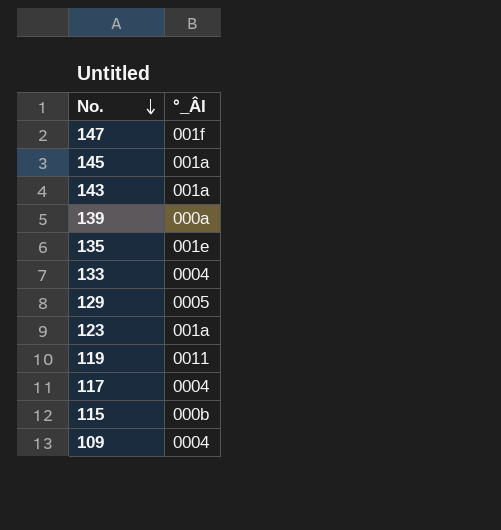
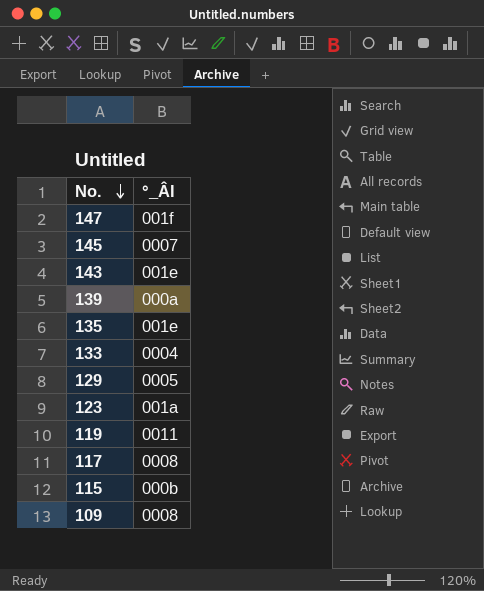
145 | °_ÂI: 001a -> 0007
143 | °_ÂI: 001a -> 001e
117 | °_ÂI: 0004 -> 0008
109 | °_ÂI: 0004 -> 0008

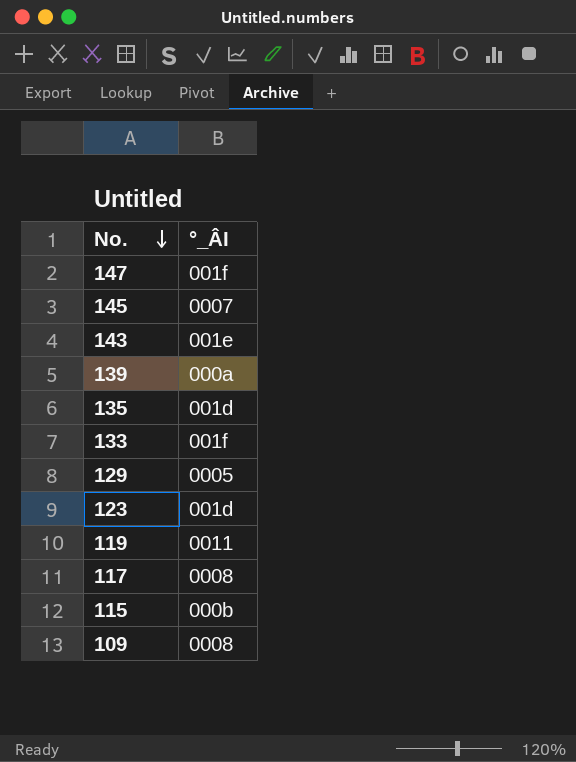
135 | °_ÂI: 001e -> 001d
133 | °_ÂI: 0004 -> 001f
123 | °_ÂI: 001a -> 001d

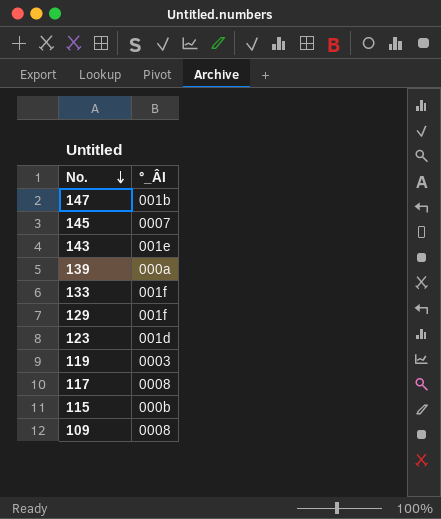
row 135: 001d -> none
147 | °_ÂI: 001f -> 001b
129 | °_ÂI: 0005 -> 001f
119 | °_ÂI: 0011 -> 0003

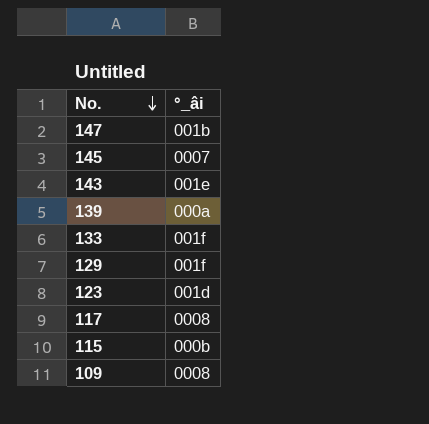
column name: °_ÂI -> °_âi
row 119: 0003 -> none

